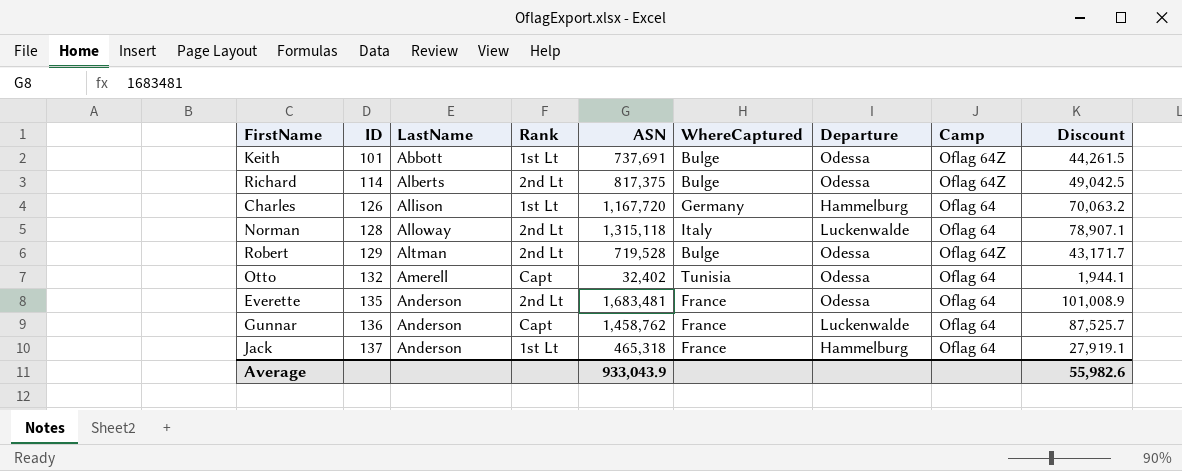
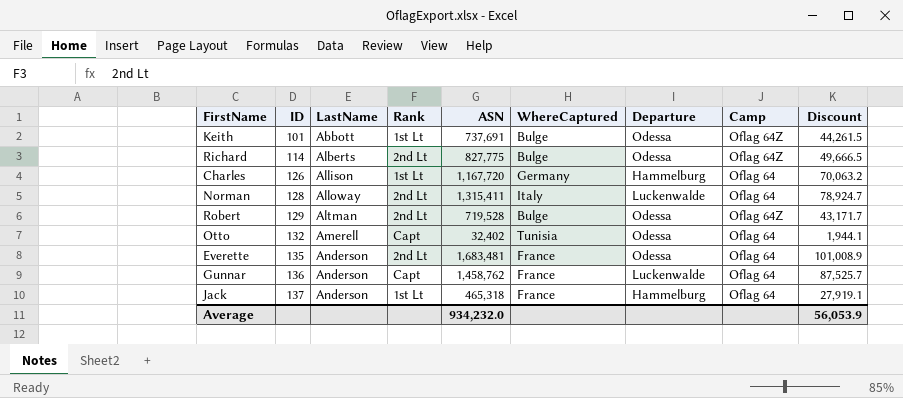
Richard | ASN: 817,375 -> 827,775
Richard | Discount: 49,042.5 -> 49,666.5
Norman | ASN: 1,315,118 -> 1,315,411
Norman | Discount: 78,907.1 -> 78,924.7
Average | ASN: 933,043.9 -> 934,232.0
Average | Discount: 55,982.6 -> 56,053.9

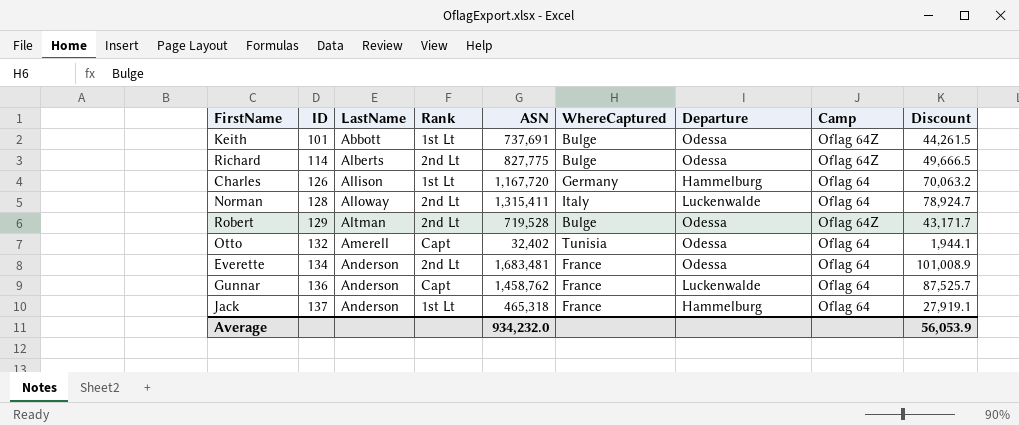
Everette | ID: 135 -> 134

